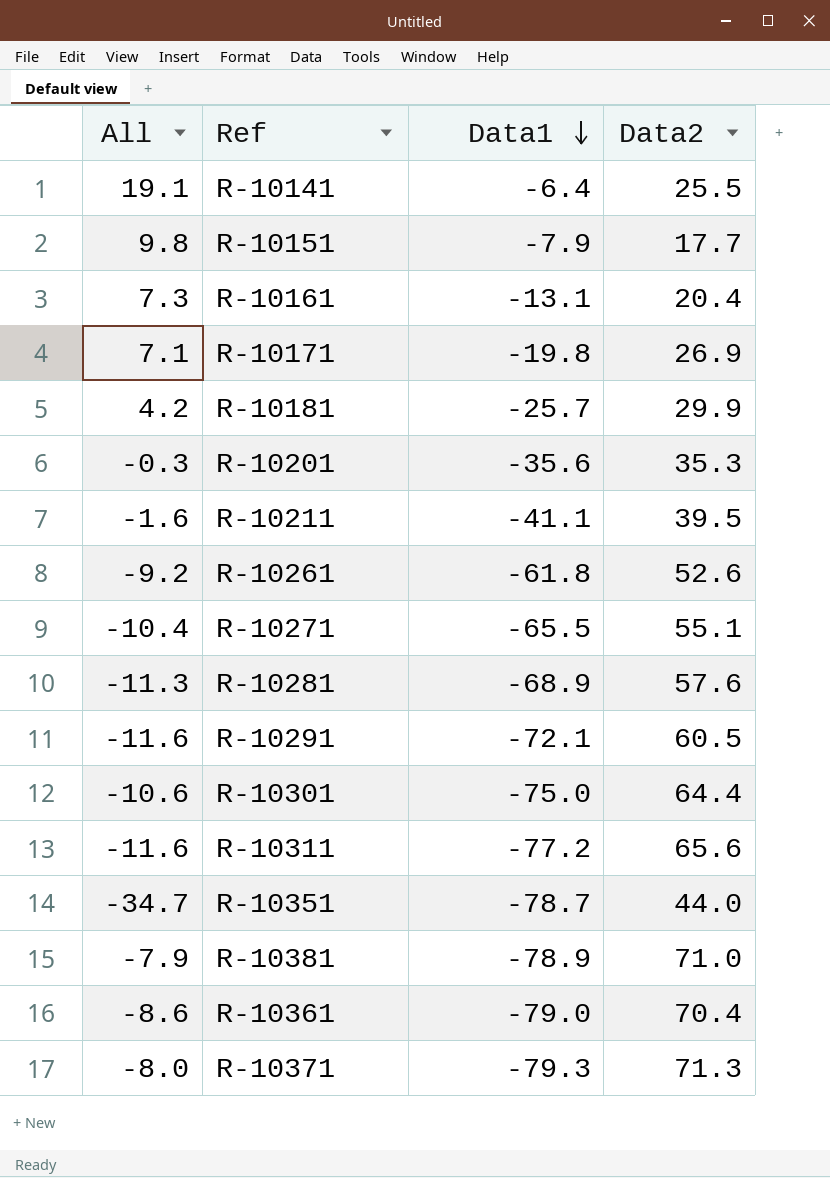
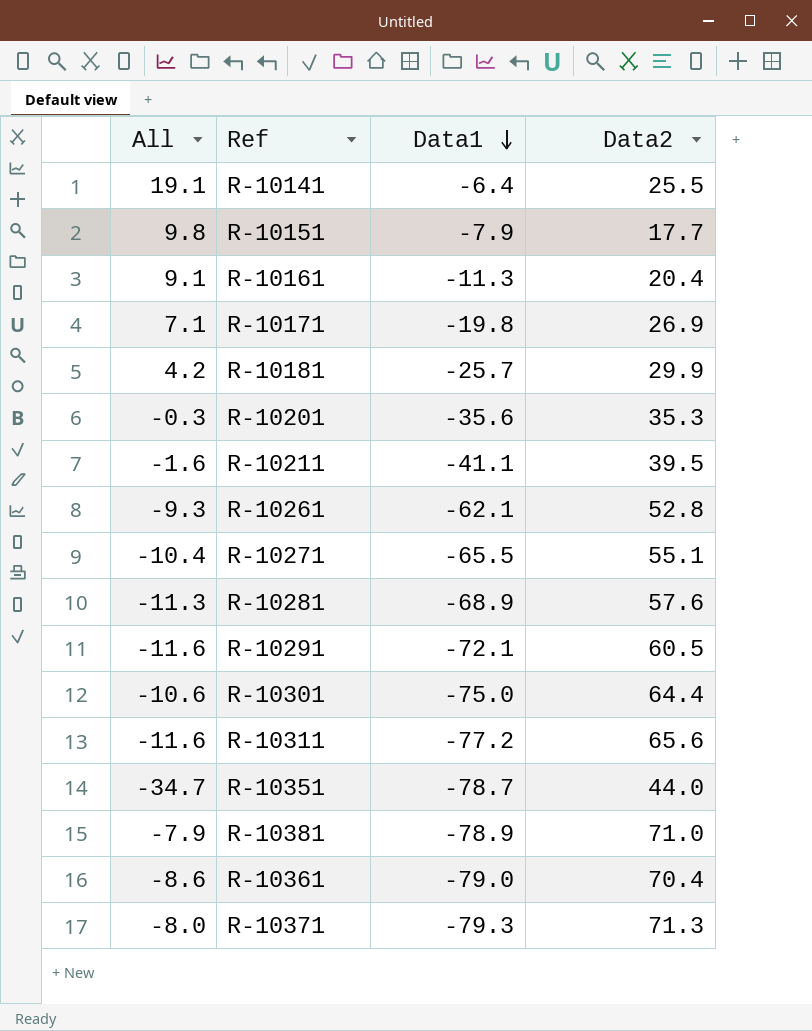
R-10161 | All: 7.3 -> 9.1
R-10161 | Data1: -13.1 -> -11.3
R-10261 | All: -9.2 -> -9.3
R-10261 | Data1: -61.8 -> -62.1
R-10261 | Data2: 52.6 -> 52.8

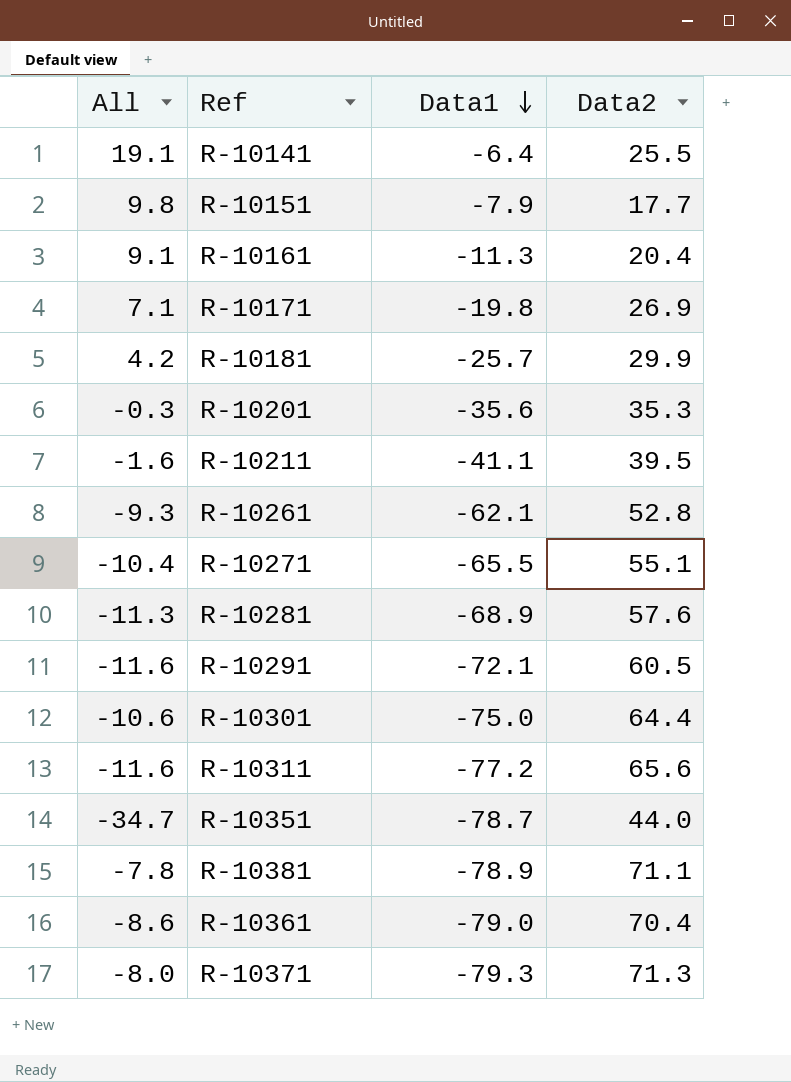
R-10381 | All: -7.9 -> -7.8
R-10381 | Data2: 71.0 -> 71.1

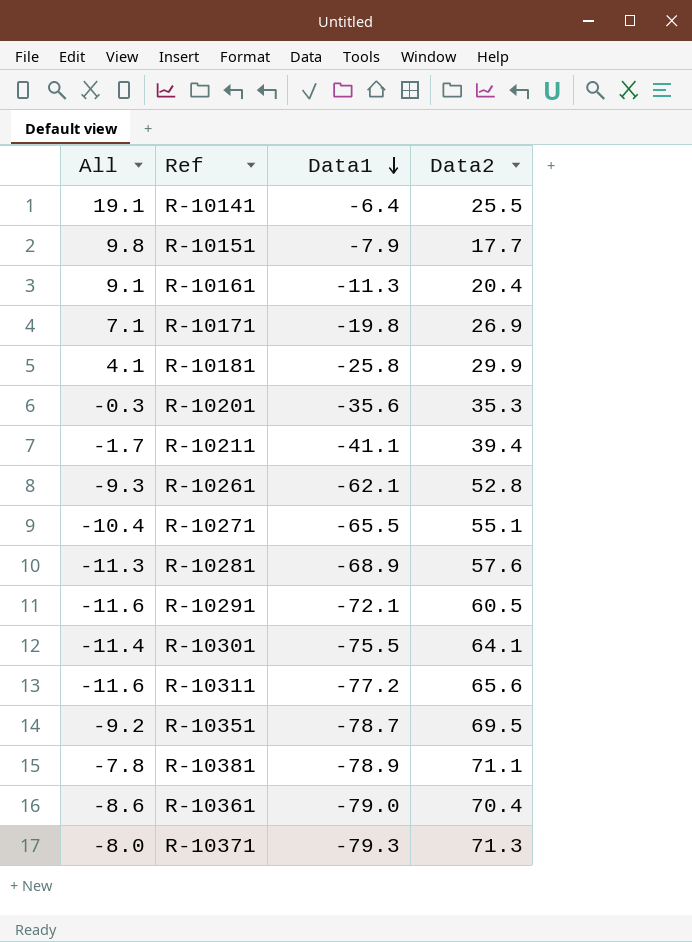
R-10181 | All: 4.2 -> 4.1
R-10181 | Data1: -25.7 -> -25.8
R-10211 | All: -1.6 -> -1.7
R-10211 | Data2: 39.5 -> 39.4
R-10301 | All: -10.6 -> -11.4
R-10301 | Data1: -75.0 -> -75.5
R-10301 | Data2: 64.4 -> 64.1
R-10351 | All: -34.7 -> -9.2
R-10351 | Data2: 44.0 -> 69.5

